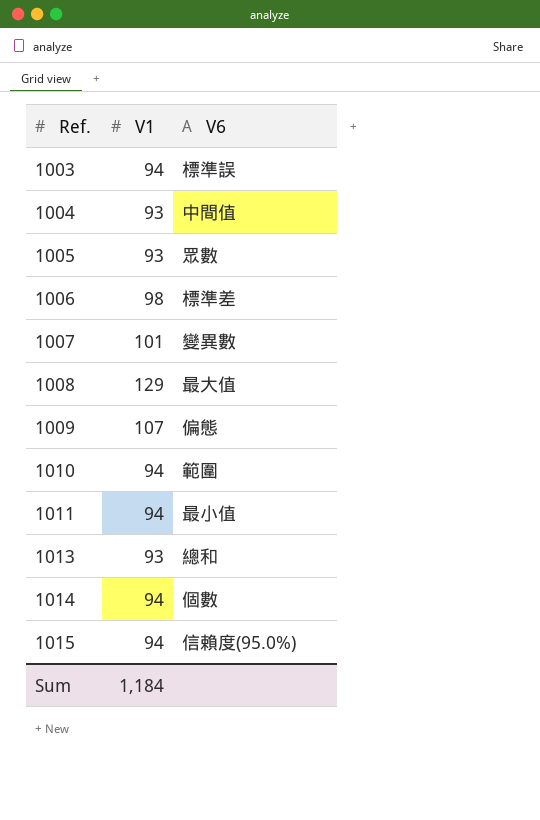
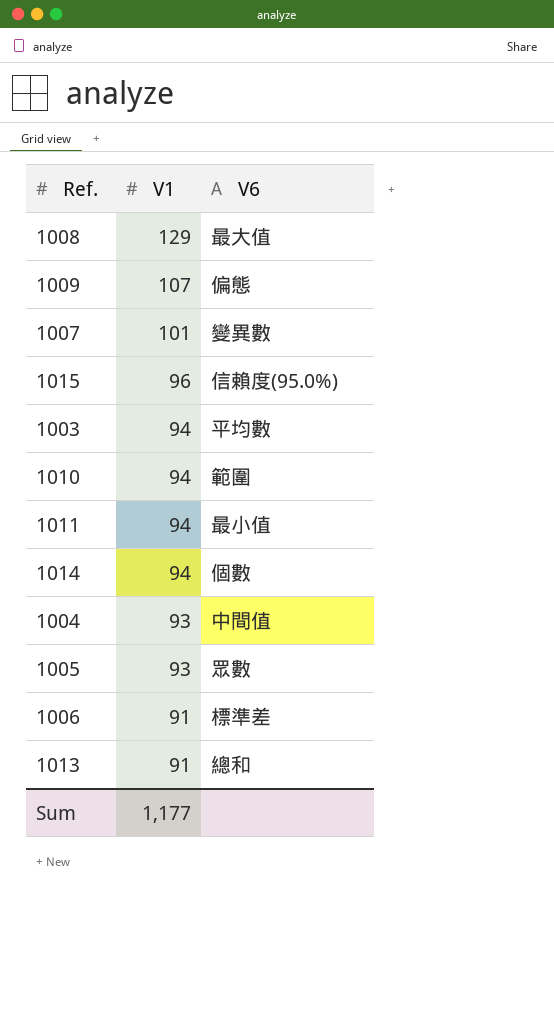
row order: Ref. ascending -> V1 descending
1015 | V1: 94 -> 96
1003 | V6: 標準誤 -> 平均數
1006 | V1: 98 -> 91
1013 | V1: 93 -> 91
Sum | V1: 1,184 -> 1,177

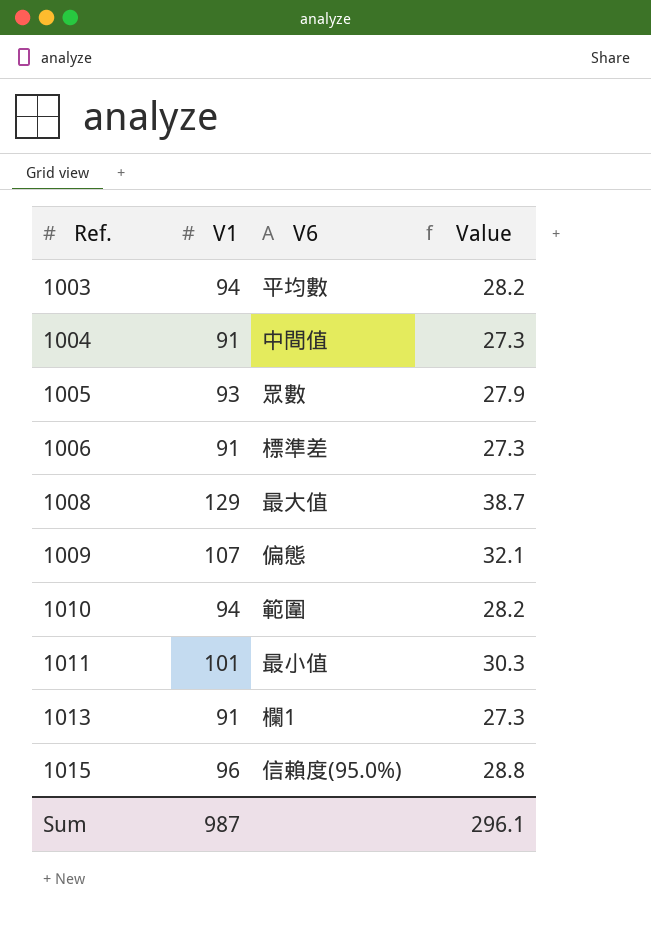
row order: V1 descending -> Ref. ascending
column Value | formula: none -> [V1] * 0.3
row 1007: 101 | 變異數 -> none
row 1014: 94 | 個數 -> none
1004 | V1: 93 -> 91
1011 | V1: 94 -> 101
1013 | V6: 總和 -> 欄1
Sum | V1: 1,177 -> 987

